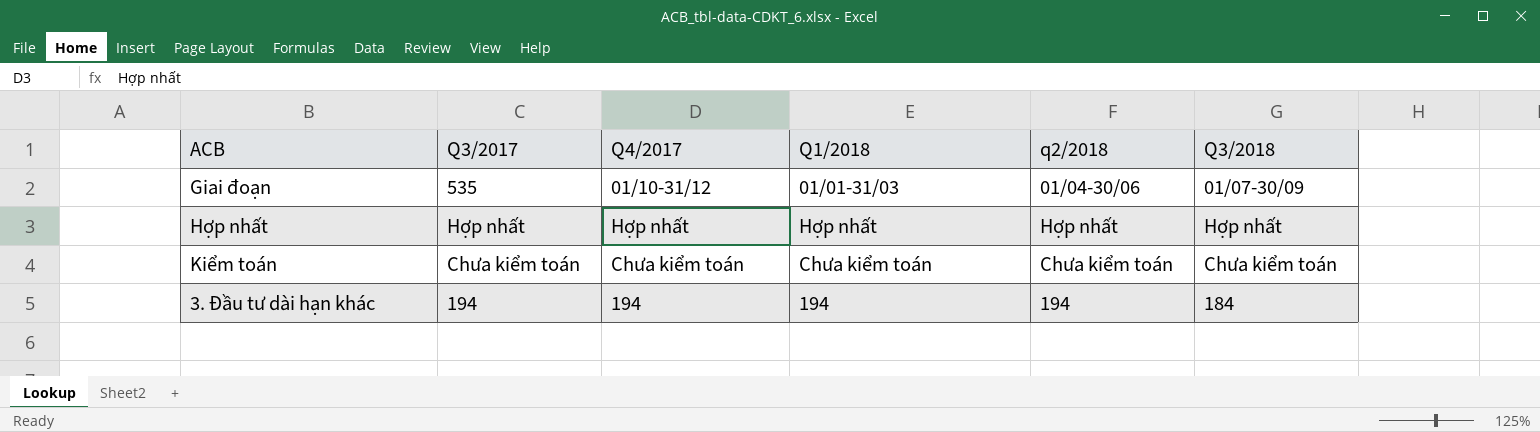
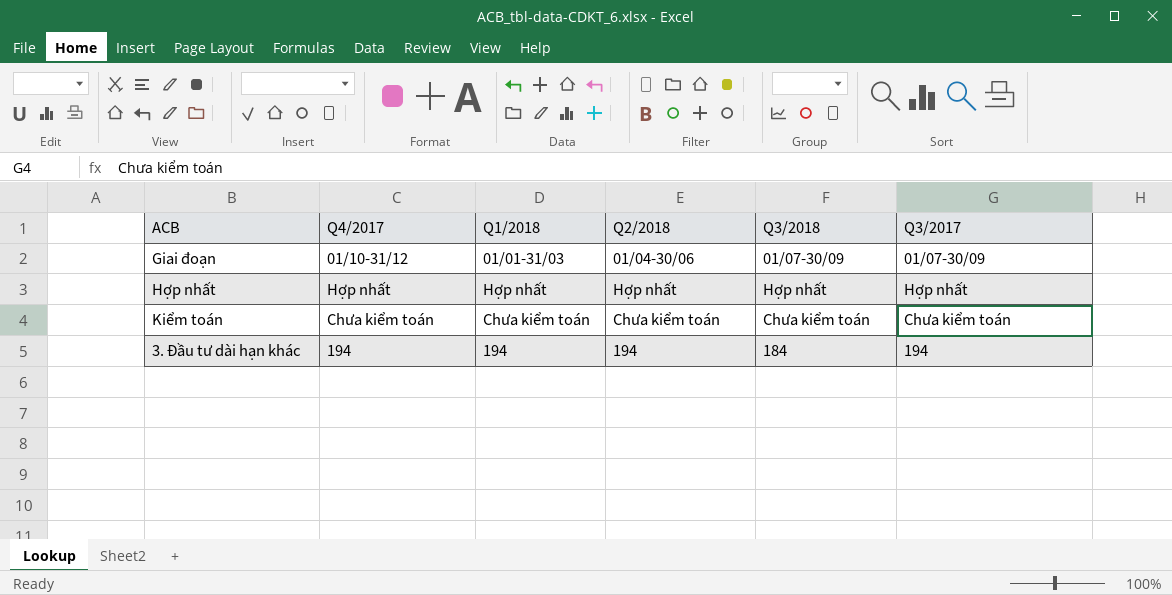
column name: q2/2018 -> Q2/2018
column Q3/2017 | position: 2 -> 6
Giai đoạn | Q3/2017: 535 -> 01/07-30/09

